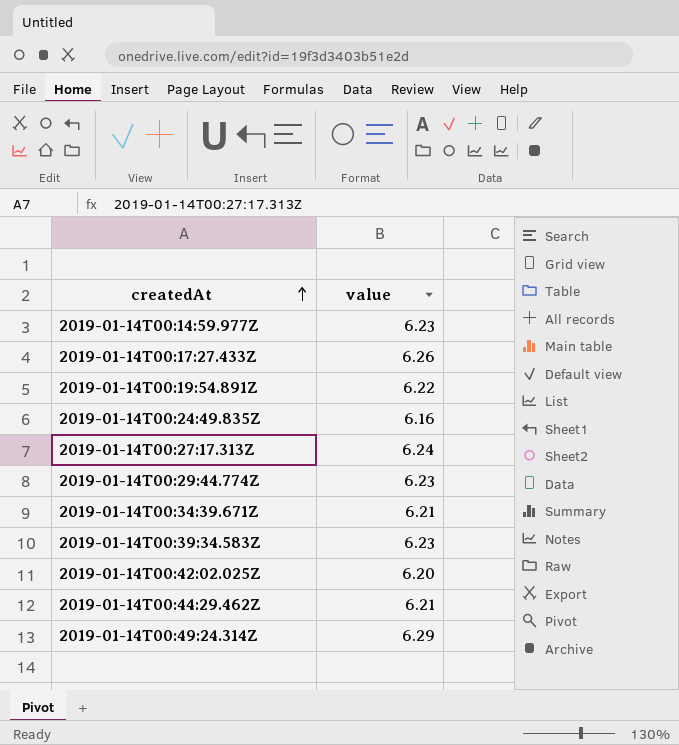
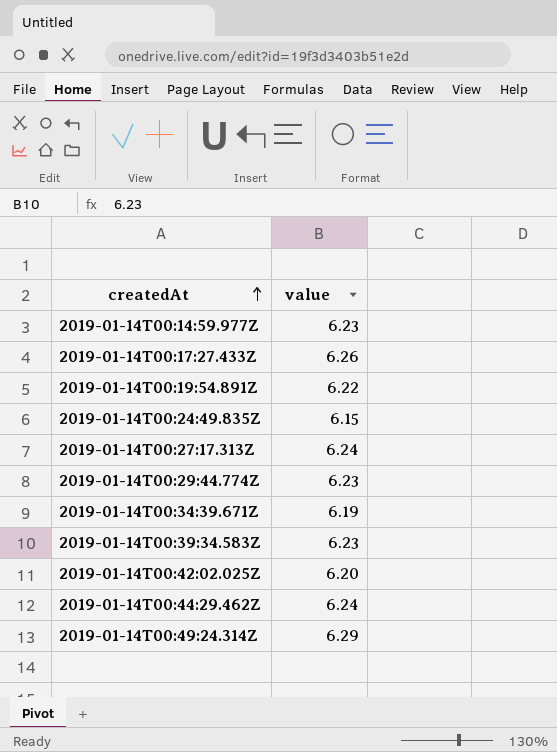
2019-01-14T00:24:49.835Z | value: 6.16 -> 6.15
2019-01-14T00:34:39.671Z | value: 6.21 -> 6.19
2019-01-14T00:44:29.462Z | value: 6.21 -> 6.24

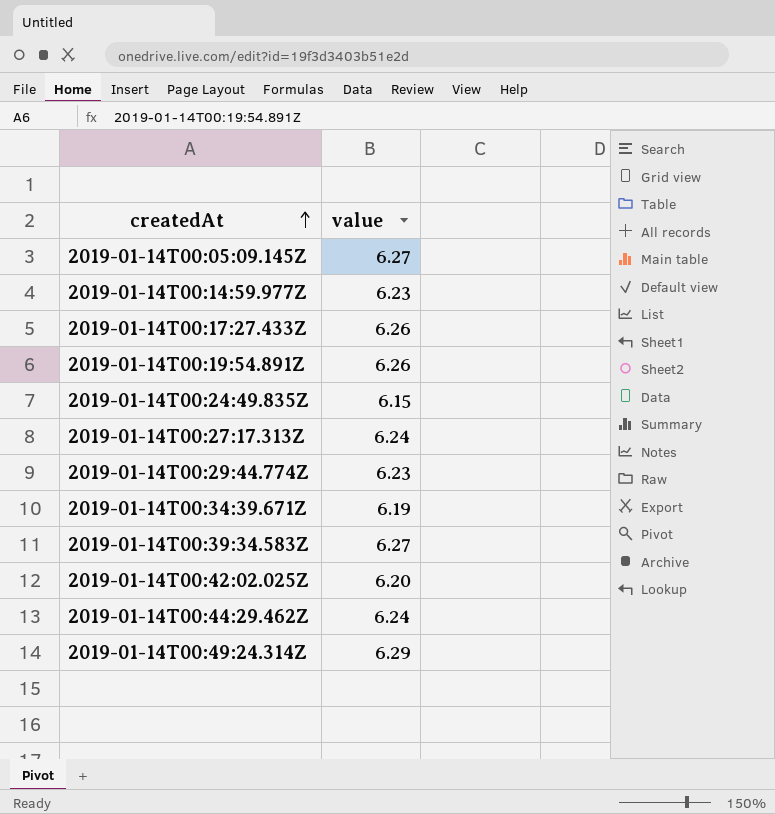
row 2019-01-14T00:05:09.145Z: none -> 6.27
2019-01-14T00:19:54.891Z | value: 6.22 -> 6.26
2019-01-14T00:39:34.583Z | value: 6.23 -> 6.27

